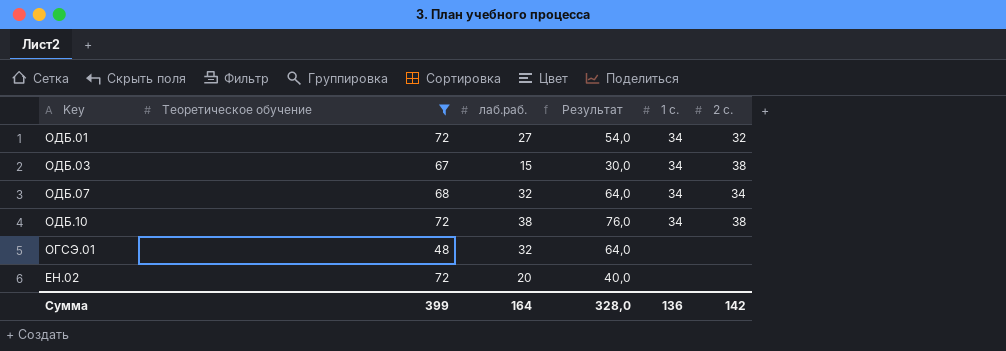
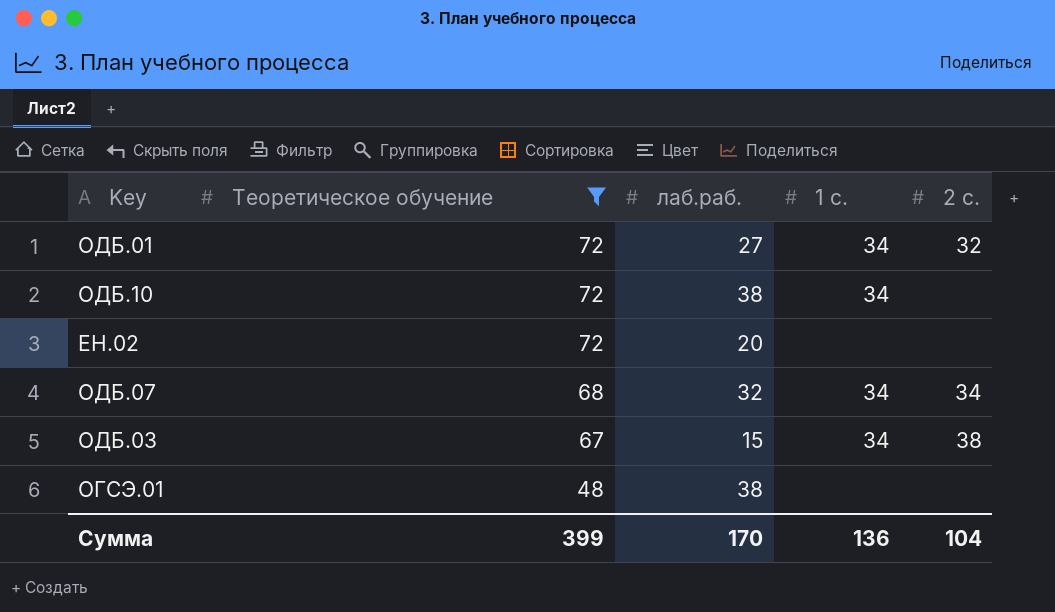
row order: none -> Теоретическое обучение descending
column Результат | formula: [лаб.раб.] * 2 -> none
ОДБ.10 | 2 с.: 38 -> none
ОГСЭ.01 | лаб.раб.: 32 -> 38
Сумма | лаб.раб.: 164 -> 170
Сумма | 2 с.: 142 -> 104

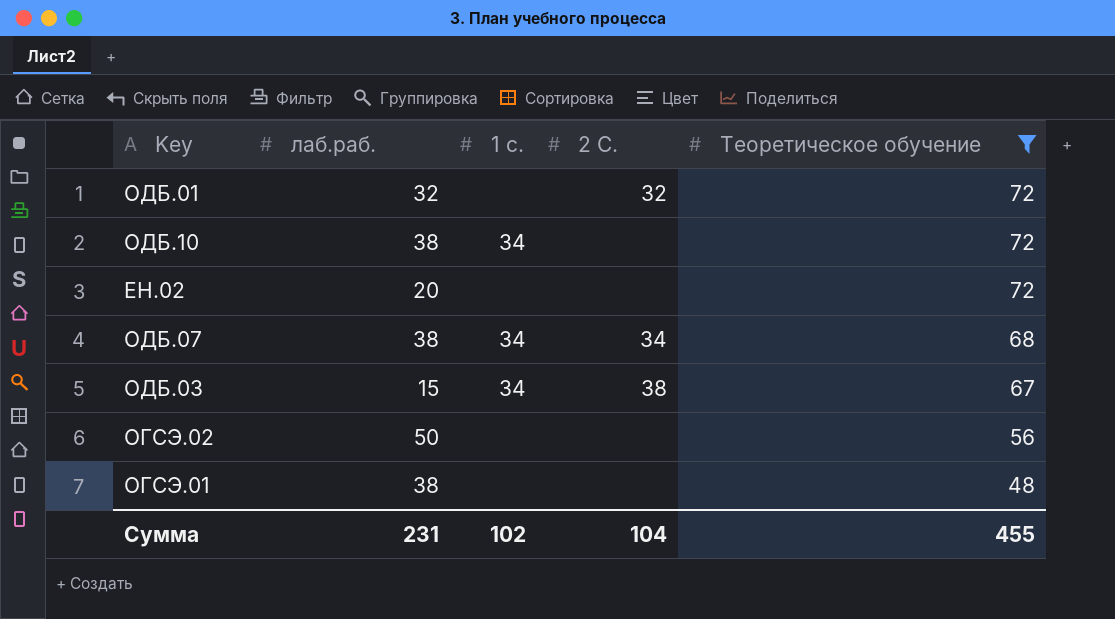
column name: 2 с. -> 2 С.
column Теоретическое обучение | position: 2 -> 5
ОДБ.01 | лаб.раб.: 27 -> 32
ОДБ.01 | 1 с.: 34 -> none
ОДБ.07 | лаб.раб.: 32 -> 38
row ОГСЭ.02: none -> 50 | none | none | 56
Сумма | лаб.раб.: 170 -> 231
Сумма | 1 с.: 136 -> 102
Сумма | Теоретическое обучение: 399 -> 455

